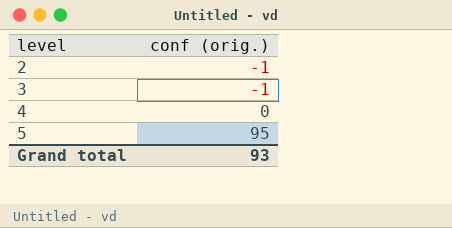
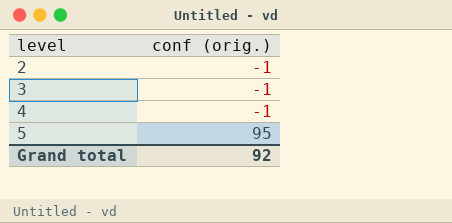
4 | conf (orig.): 0 -> -1
Grand total | conf (orig.): 93 -> 92

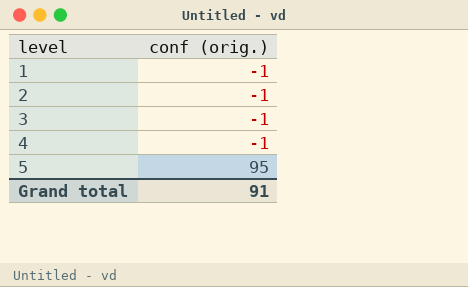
row 1: none -> -1
Grand total | conf (orig.): 92 -> 91

